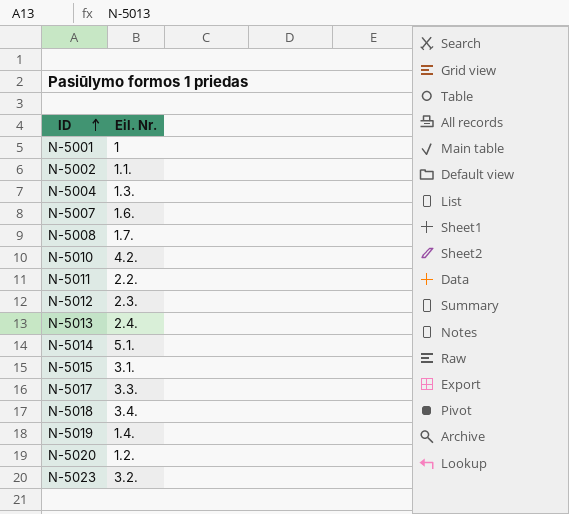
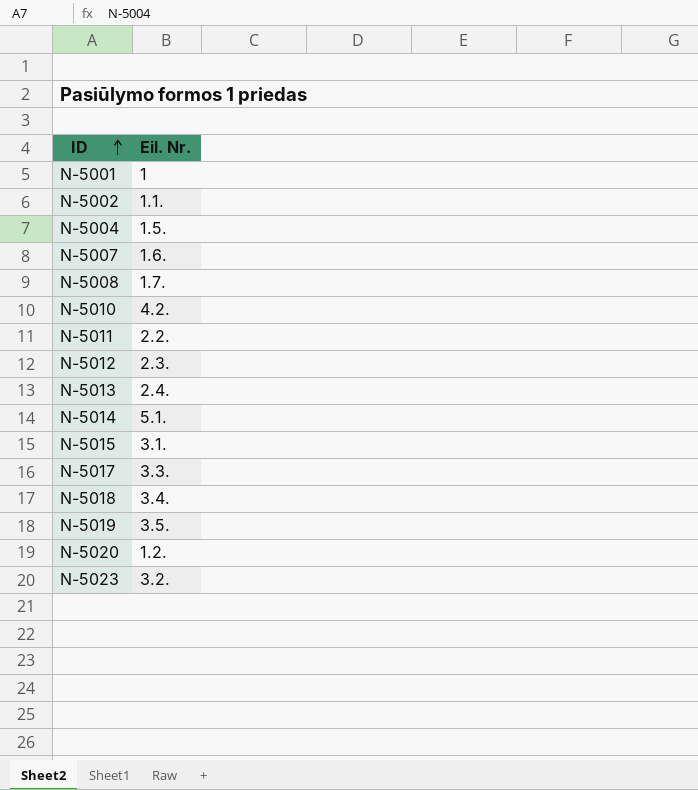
N-5004 | Eil. Nr.: 1.3. -> 1.5.
N-5019 | Eil. Nr.: 1.4. -> 3.5.

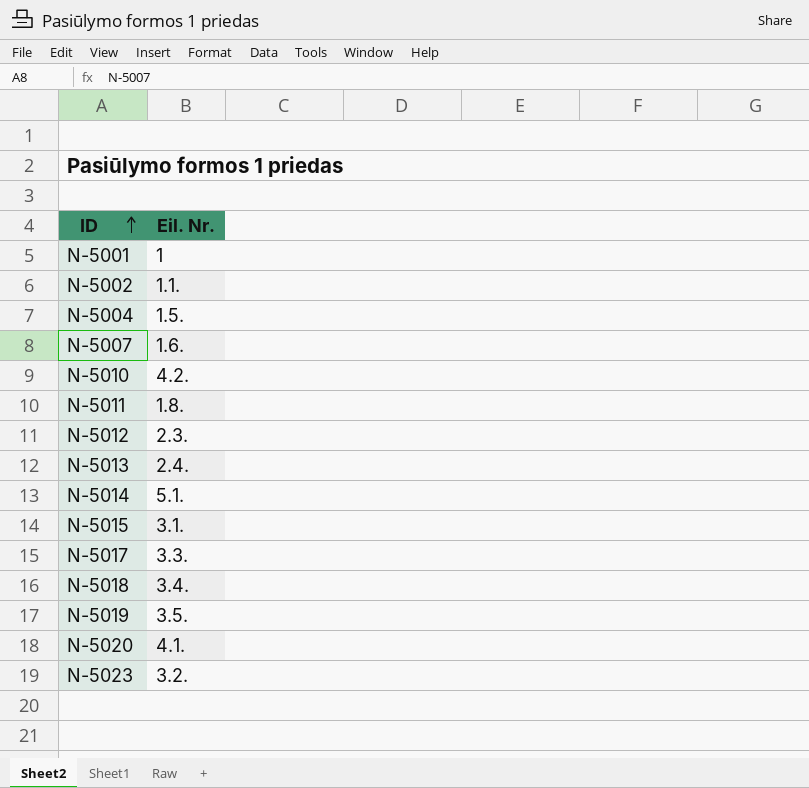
row N-5008: 1.7. -> none
N-5011 | Eil. Nr.: 2.2. -> 1.8.
N-5020 | Eil. Nr.: 1.2. -> 4.1.

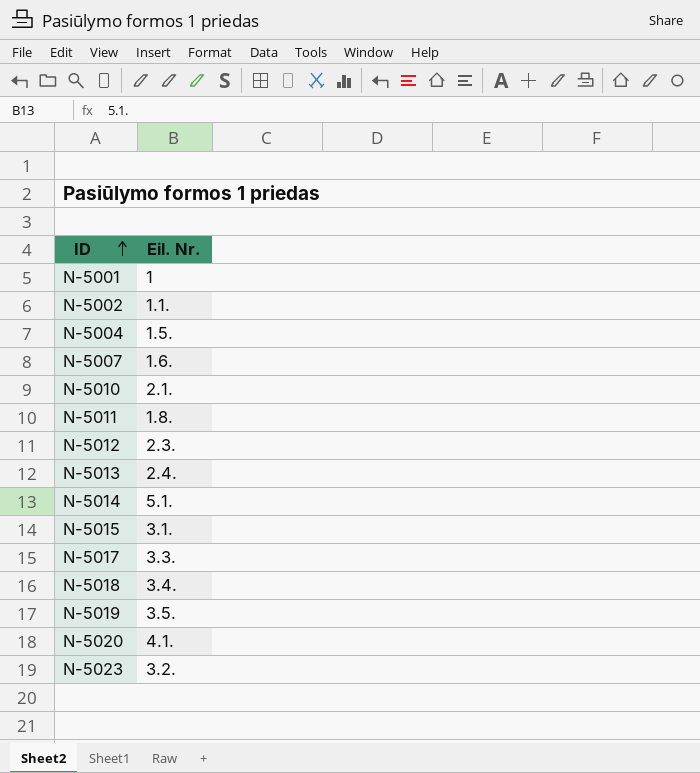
N-5010 | Eil. Nr.: 4.2. -> 2.1.

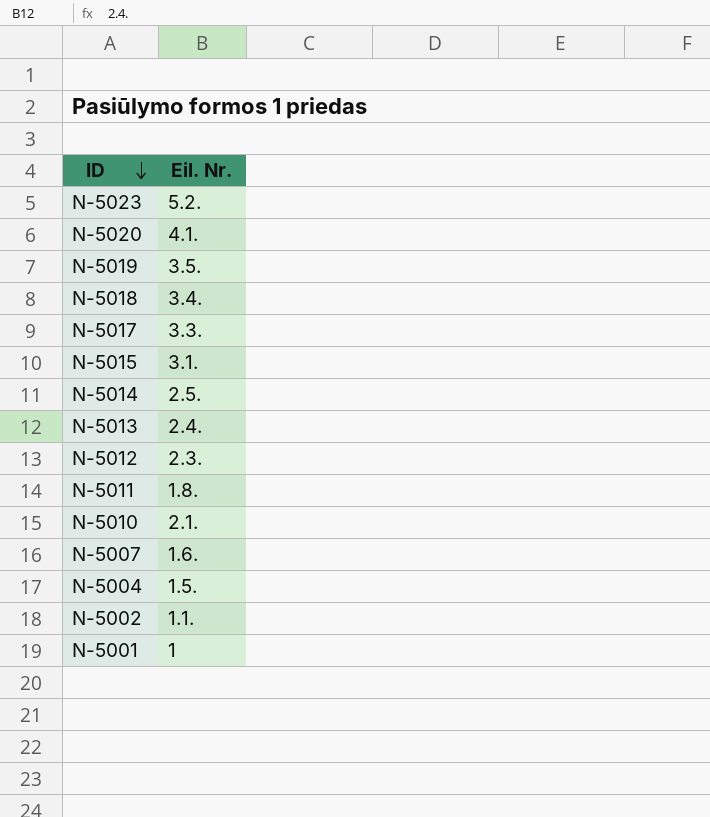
row order: ID ascending -> ID descending
N-5023 | Eil. Nr.: 3.2. -> 5.2.
N-5014 | Eil. Nr.: 5.1. -> 2.5.

